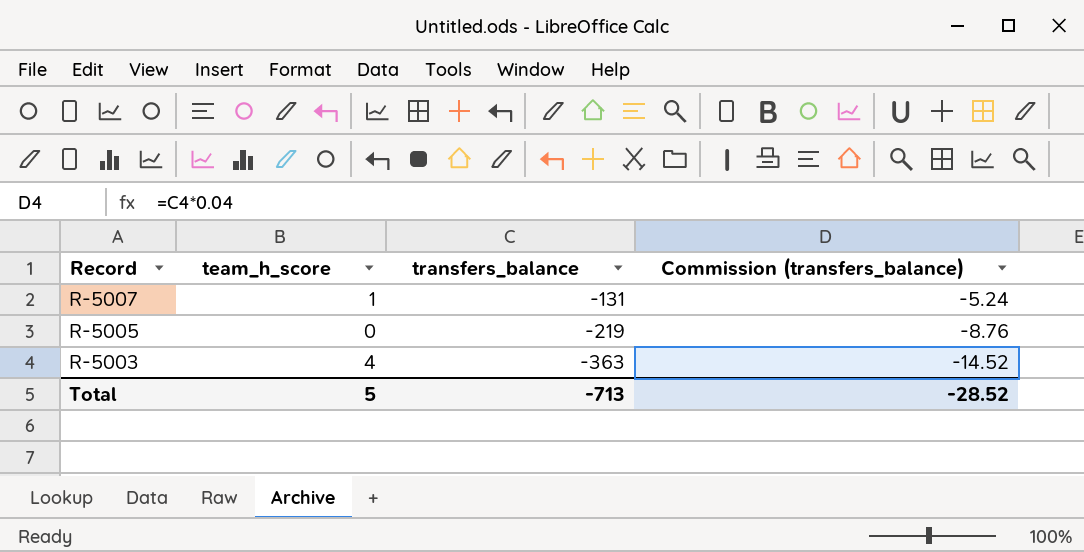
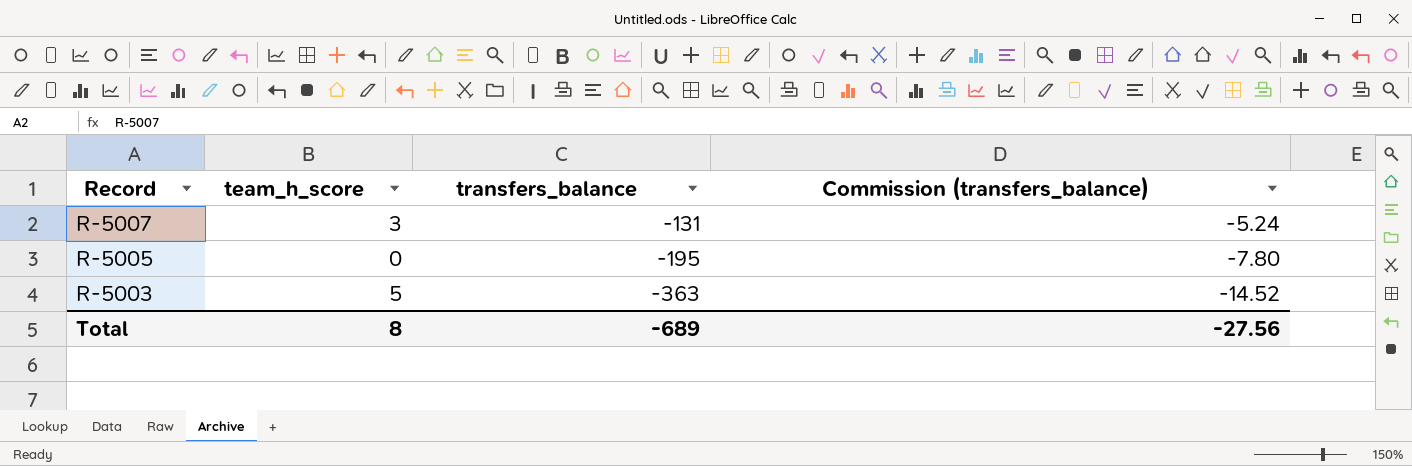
R-5007 | team_h_score: 1 -> 3
R-5005 | transfers_balance: -219 -> -195
R-5005 | Commission (transfers_balance): -8.76 -> -7.80
R-5003 | team_h_score: 4 -> 5
Total | team_h_score: 5 -> 8
Total | transfers_balance: -713 -> -689
Total | Commission (transfers_balance): -28.52 -> -27.56

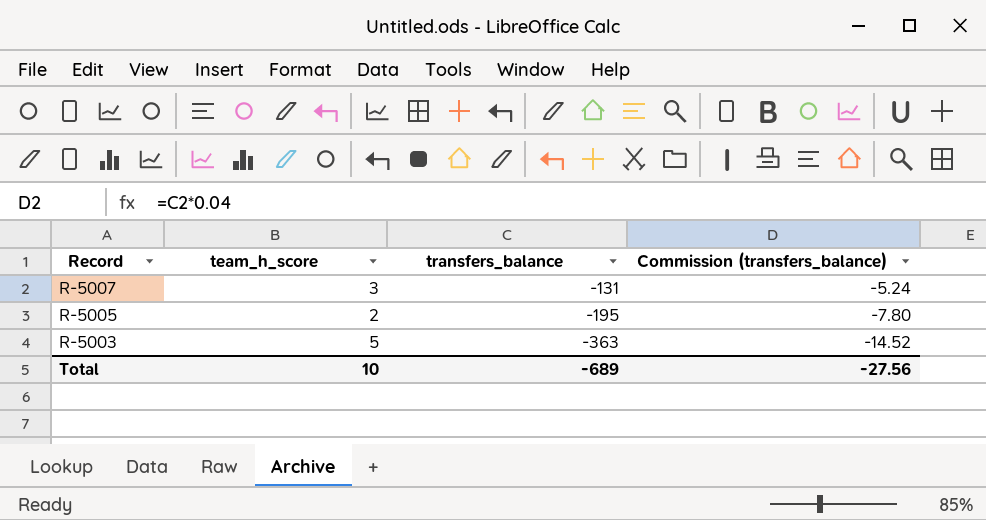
R-5005 | team_h_score: 0 -> 2
Total | team_h_score: 8 -> 10

